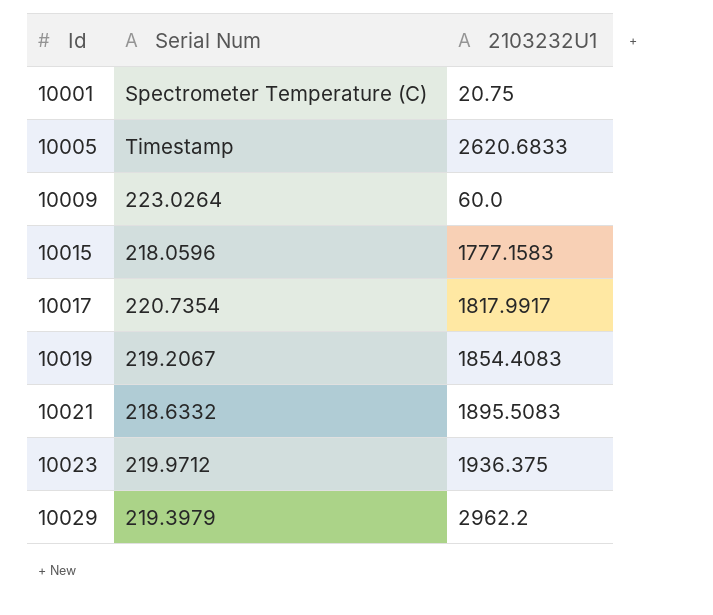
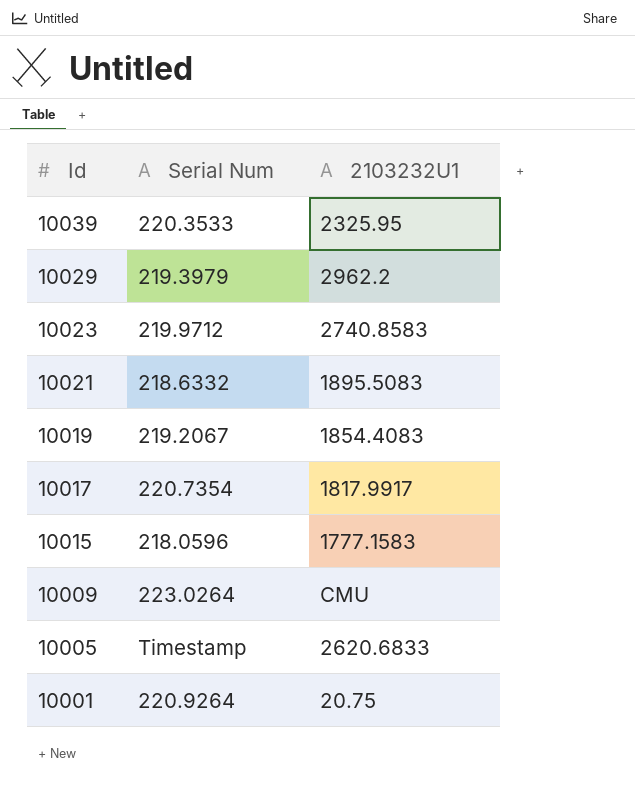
row order: Id ascending -> Id descending
row 10039: none -> 220.3533 | 2325.95
10023 | 2103232U1: 1936.375 -> 2740.8583
10009 | 2103232U1: 60.0 -> CMU
10001 | Serial Num: Spectrometer Temperature (C) -> 220.9264

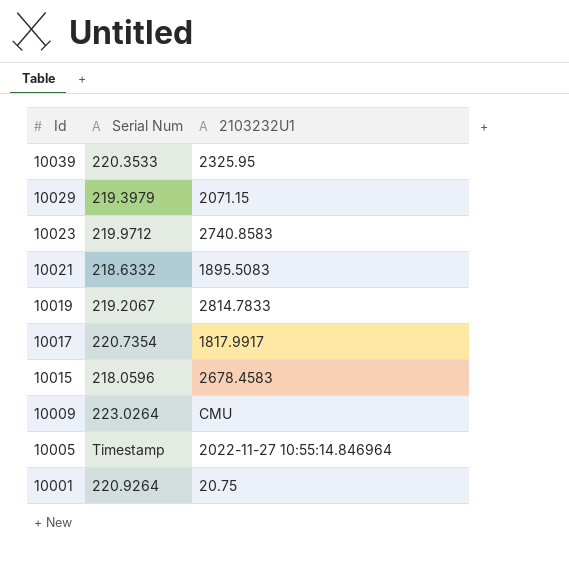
10029 | 2103232U1: 2962.2 -> 2071.15
10019 | 2103232U1: 1854.4083 -> 2814.7833
10015 | 2103232U1: 1777.1583 -> 2678.4583
10005 | 2103232U1: 2620.6833 -> 2022-11-27 10:55:14.846964

